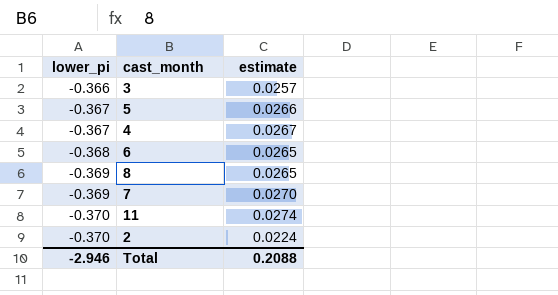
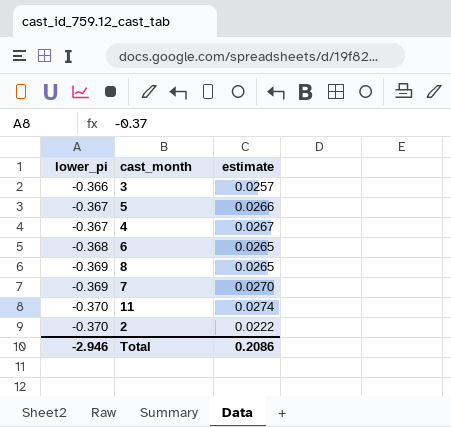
2 | estimate: 0.0224 -> 0.0222
Total | estimate: 0.2088 -> 0.2086

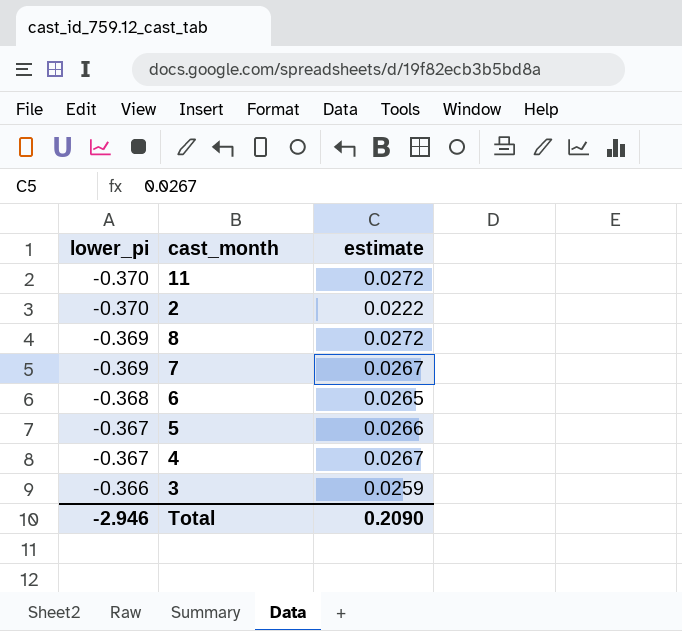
row order: lower_pi descending -> lower_pi ascending
11 | estimate: 0.0274 -> 0.0272
8 | estimate: 0.0265 -> 0.0272
7 | estimate: 0.0270 -> 0.0267
3 | estimate: 0.0257 -> 0.0259
Total | estimate: 0.2086 -> 0.2090

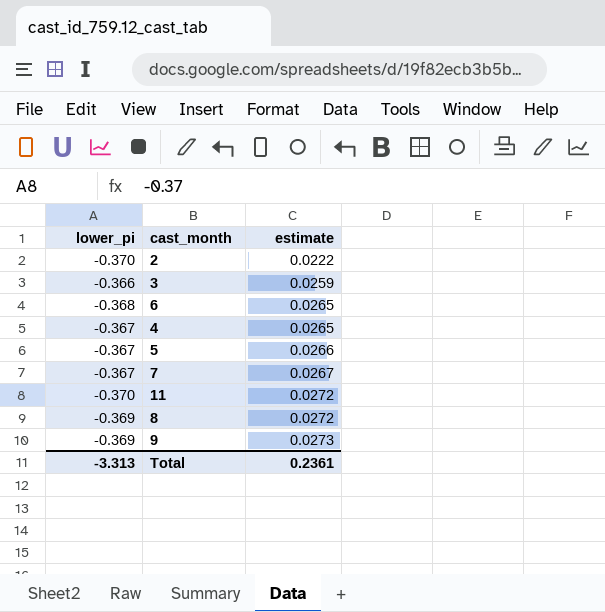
row order: lower_pi ascending -> estimate ascending
4 | estimate: 0.0267 -> 0.0265
7 | lower_pi: -0.369 -> -0.367
row 9: none -> -0.369 | 0.0273
Total | lower_pi: -2.946 -> -3.313
Total | estimate: 0.2090 -> 0.2361

